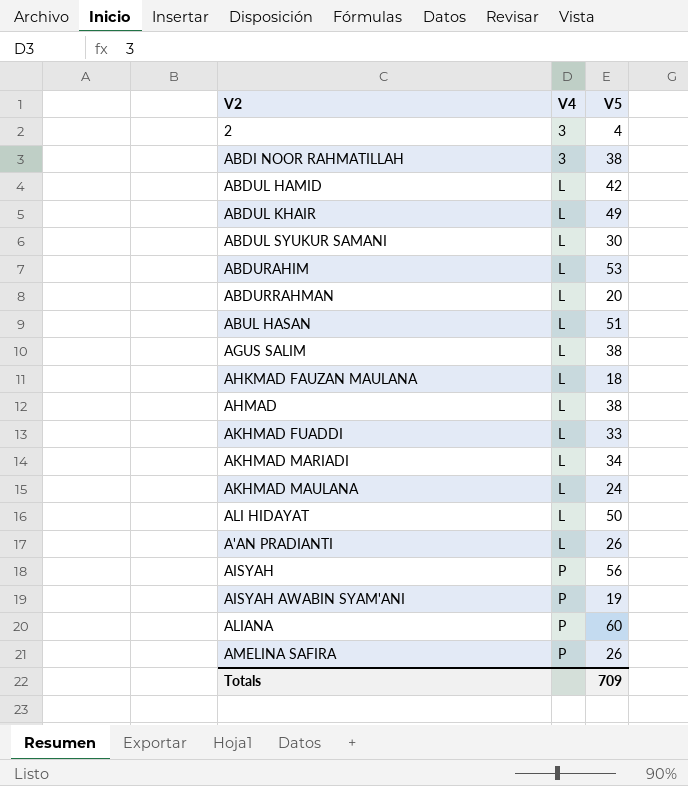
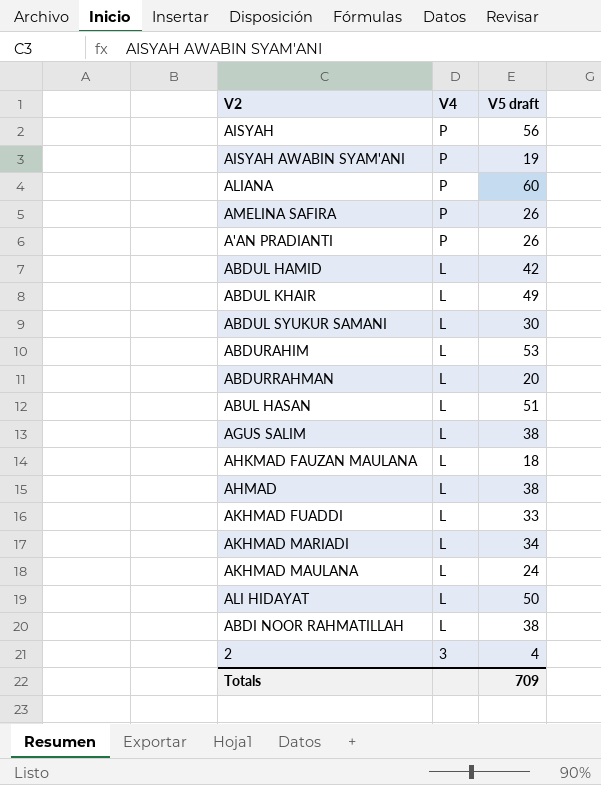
row order: V4 ascending -> V4 descending
column name: V5 -> V5 draft
A'AN PRADIANTI | V4: L -> P
ABDI NOOR RAHMATILLAH | V4: 3 -> L

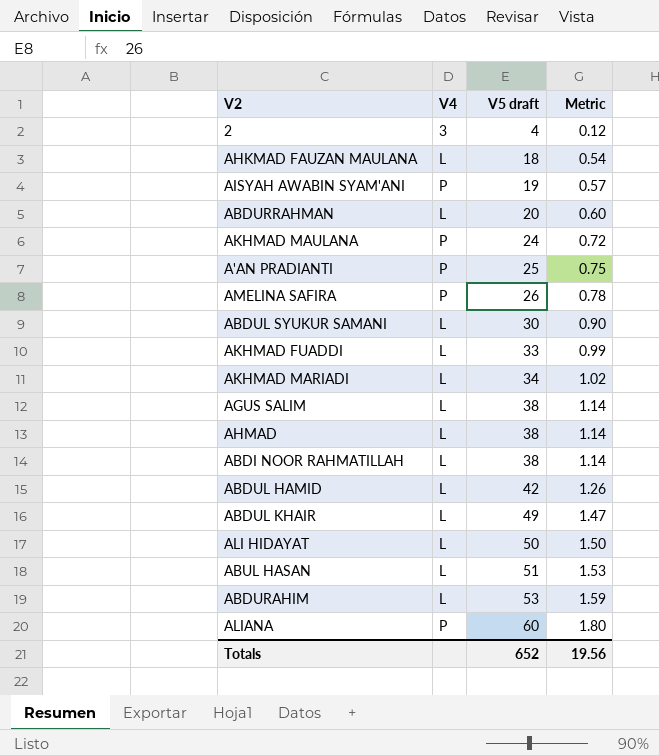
row order: V4 descending -> V5 draft ascending
column Metric | formula: none -> [V5 draft] * 0.03
row AISYAH: P | 56 -> none
AKHMAD MAULANA | V4: L -> P
A'AN PRADIANTI | V5 draft: 26 -> 25
Totals | V5 draft: 709 -> 652

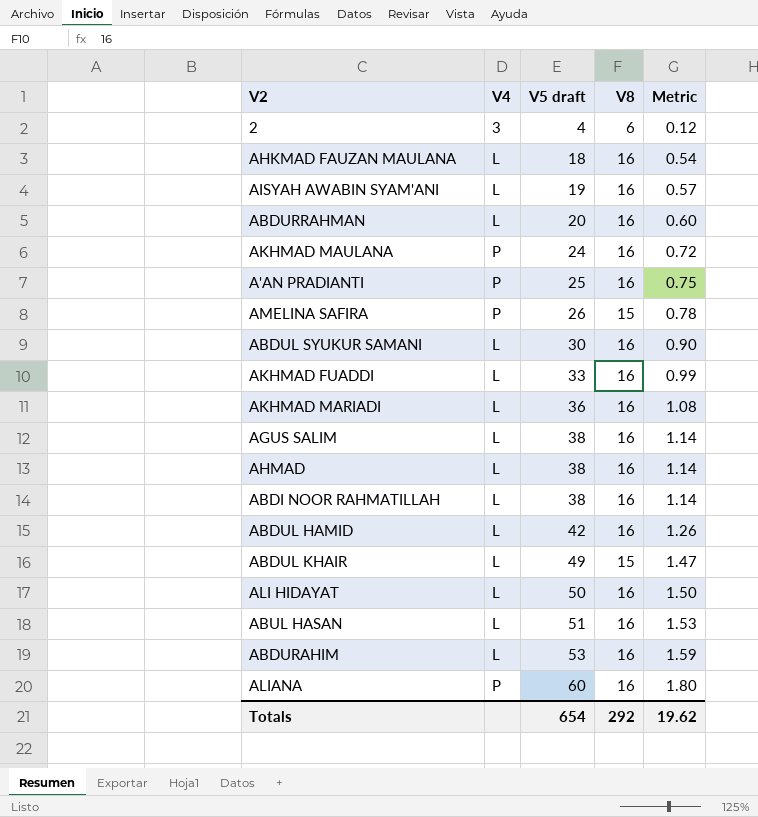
column V8 | position: none -> 4
AISYAH AWABIN SYAM'ANI | V4: P -> L
AKHMAD MARIADI | V5 draft: 34 -> 36
AKHMAD MARIADI | Metric: 1.02 -> 1.08
Totals | V5 draft: 652 -> 654
Totals | Metric: 19.56 -> 19.62

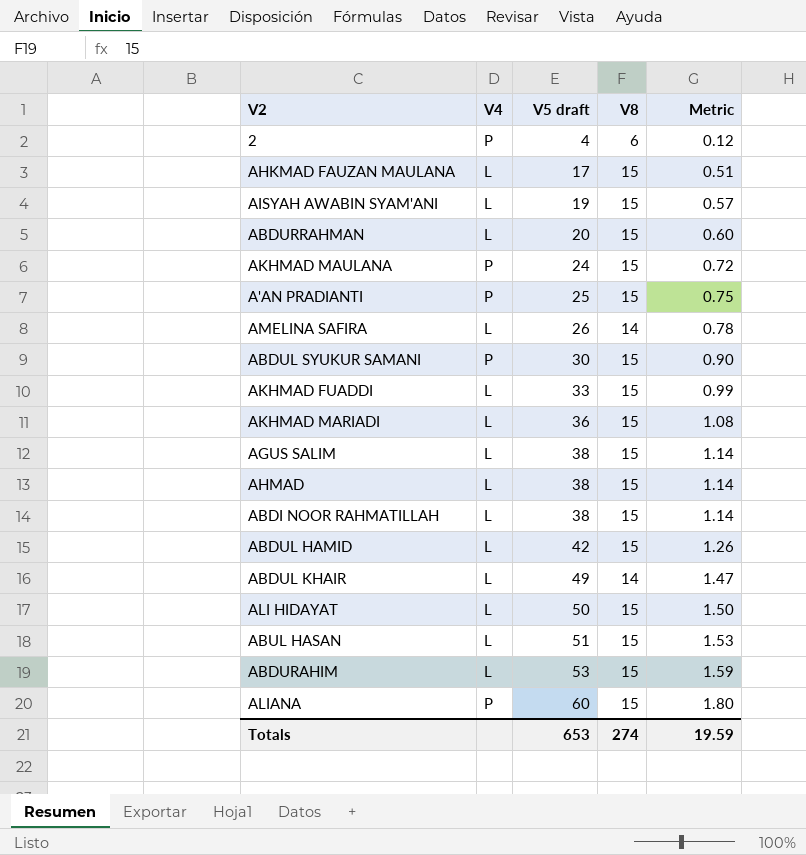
2 | V4: 3 -> P
AHKMAD FAUZAN MAULANA | V5 draft: 18 -> 17
AHKMAD FAUZAN MAULANA | V8: 16 -> 15
AHKMAD FAUZAN MAULANA | Metric: 0.54 -> 0.51
AISYAH AWABIN SYAM'ANI | V8: 16 -> 15
ABDURRAHMAN | V8: 16 -> 15
AKHMAD MAULANA | V8: 16 -> 15
A'AN PRADIANTI | V8: 16 -> 15
AMELINA SAFIRA | V4: P -> L
AMELINA SAFIRA | V8: 15 -> 14
ABDUL SYUKUR SAMANI | V4: L -> P
ABDUL SYUKUR SAMANI | V8: 16 -> 15
AKHMAD FUADDI | V8: 16 -> 15
AKHMAD MARIADI | V8: 16 -> 15
AGUS SALIM | V8: 16 -> 15
AHMAD | V8: 16 -> 15
ABDI NOOR RAHMATILLAH | V8: 16 -> 15
ABDUL HAMID | V8: 16 -> 15
ABDUL KHAIR | V8: 15 -> 14
ALI HIDAYAT | V8: 16 -> 15
ABUL HASAN | V8: 16 -> 15
ABDURAHIM | V8: 16 -> 15
ALIANA | V8: 16 -> 15
Totals | V5 draft: 654 -> 653
Totals | V8: 292 -> 274
Totals | Metric: 19.62 -> 19.59

